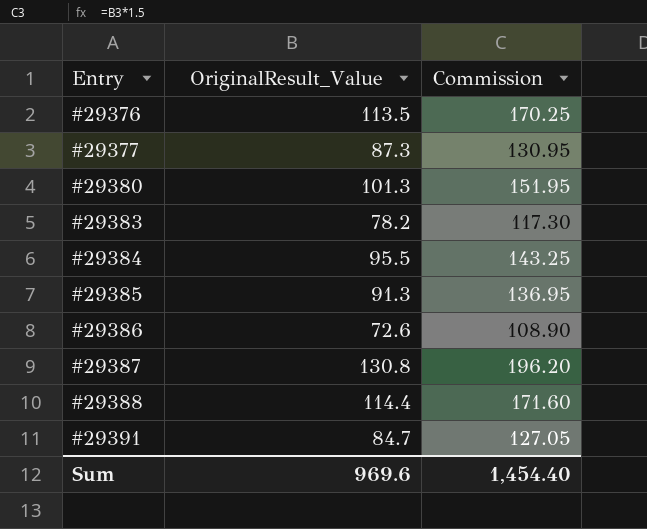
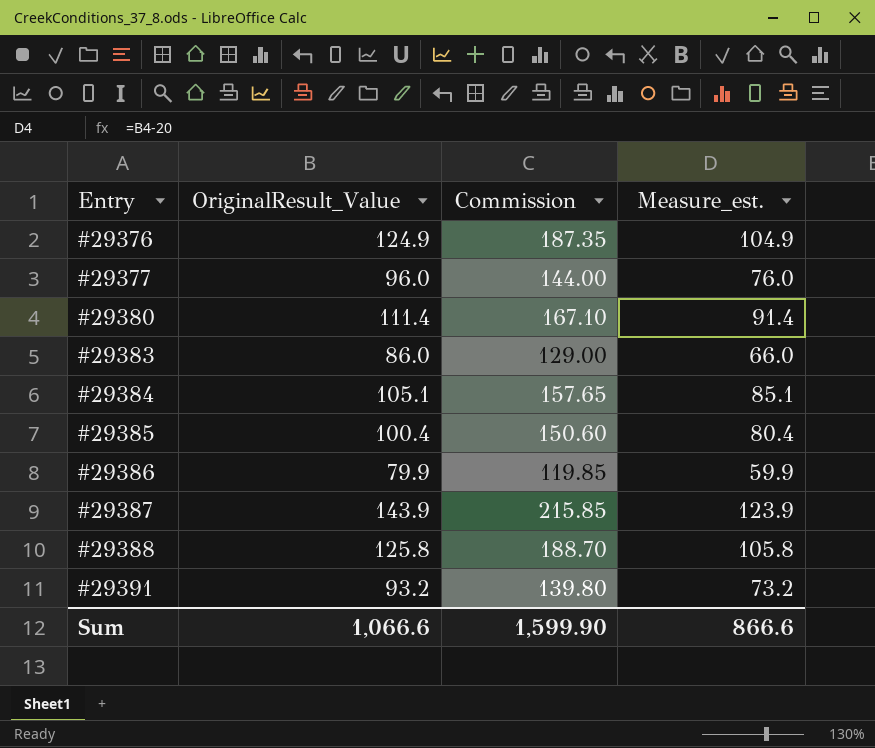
column Measure_est. | formula: none -> [OriginalResult_Value] - 20
#29376 | OriginalResult_Value: 113.5 -> 124.9
#29376 | Commission: 170.25 -> 187.35
#29377 | OriginalResult_Value: 87.3 -> 96.0
#29377 | Commission: 130.95 -> 144.00
#29380 | OriginalResult_Value: 101.3 -> 111.4
#29380 | Commission: 151.95 -> 167.10
#29383 | OriginalResult_Value: 78.2 -> 86.0
#29383 | Commission: 117.30 -> 129.00
#29384 | OriginalResult_Value: 95.5 -> 105.1
#29384 | Commission: 143.25 -> 157.65
#29385 | OriginalResult_Value: 91.3 -> 100.4
#29385 | Commission: 136.95 -> 150.60
#29386 | OriginalResult_Value: 72.6 -> 79.9
#29386 | Commission: 108.90 -> 119.85
#29387 | OriginalResult_Value: 130.8 -> 143.9
#29387 | Commission: 196.20 -> 215.85
#29388 | OriginalResult_Value: 114.4 -> 125.8
#29388 | Commission: 171.60 -> 188.70
#29391 | OriginalResult_Value: 84.7 -> 93.2
#29391 | Commission: 127.05 -> 139.80
Sum | OriginalResult_Value: 969.6 -> 1,066.6
Sum | Commission: 1,454.40 -> 1,599.90

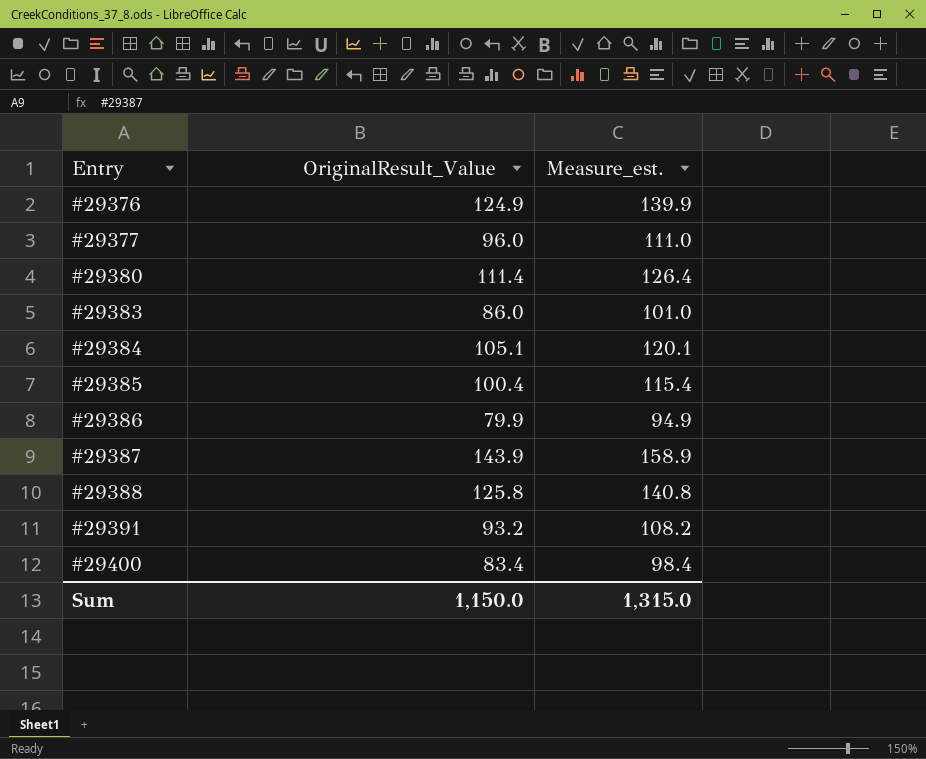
column Commission | formula: [OriginalResult_Value] * 1.5 -> none
column Measure_est. | formula: [OriginalResult_Value] - 20 -> [OriginalResult_Value] + 15
row #29400: none -> 83.4 | 98.4
Sum | OriginalResult_Value: 1,066.6 -> 1,150.0
Sum | Measure_est.: 866.6 -> 1,315.0

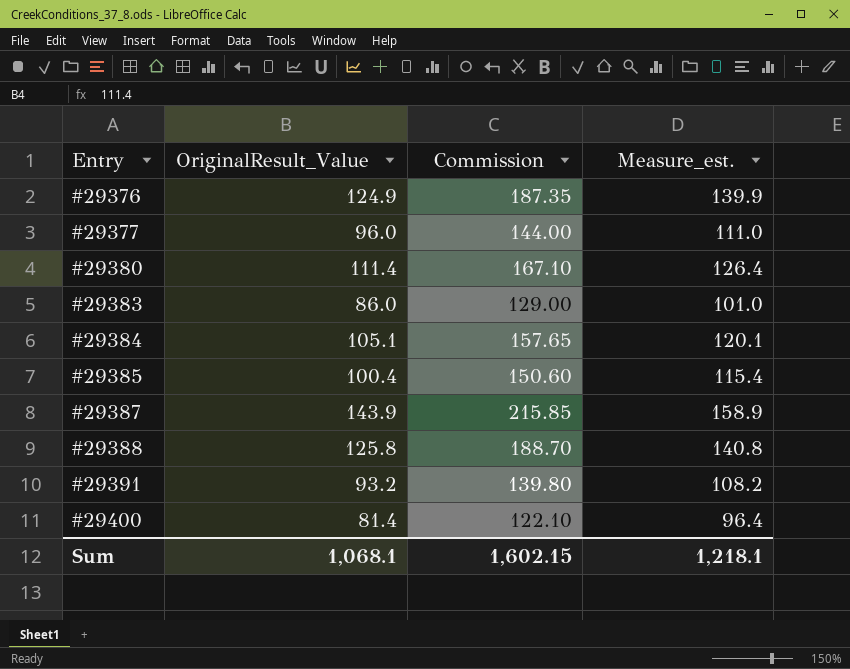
column Commission | formula: none -> [OriginalResult_Value] * 1.5
row #29386: 79.9 | 94.9 -> none
#29400 | OriginalResult_Value: 83.4 -> 81.4
#29400 | Measure_est.: 98.4 -> 96.4
Sum | OriginalResult_Value: 1,150.0 -> 1,068.1
Sum | Measure_est.: 1,315.0 -> 1,218.1

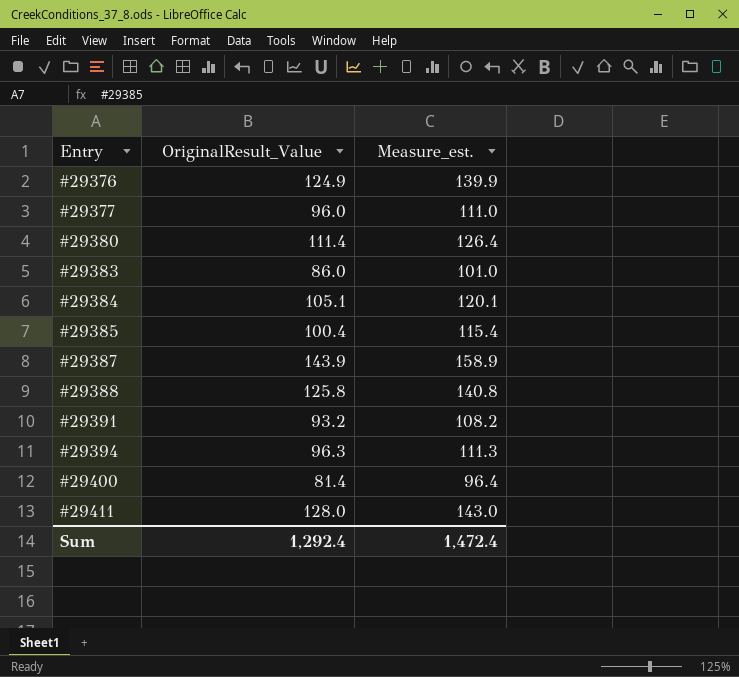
column Commission | formula: [OriginalResult_Value] * 1.5 -> none
row #29394: none -> 96.3 | 111.3
row #29411: none -> 128.0 | 143.0
Sum | OriginalResult_Value: 1,068.1 -> 1,292.4
Sum | Measure_est.: 1,218.1 -> 1,472.4

